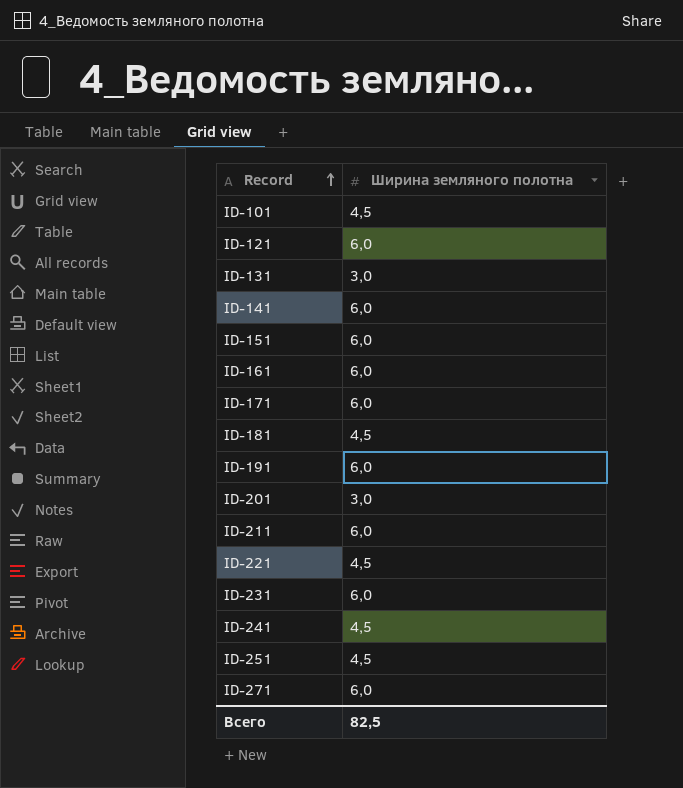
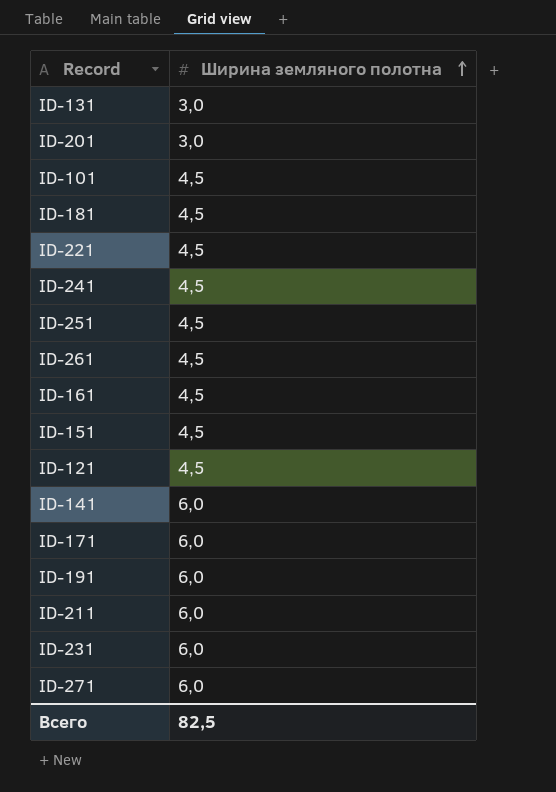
row order: Record ascending -> Ширина земляного полотна ascending
row ID-261: none -> 4,5
ID-161 | Ширина земляного полотна: 6,0 -> 4,5
ID-151 | Ширина земляного полотна: 6,0 -> 4,5
ID-121 | Ширина земляного полотна: 6,0 -> 4,5

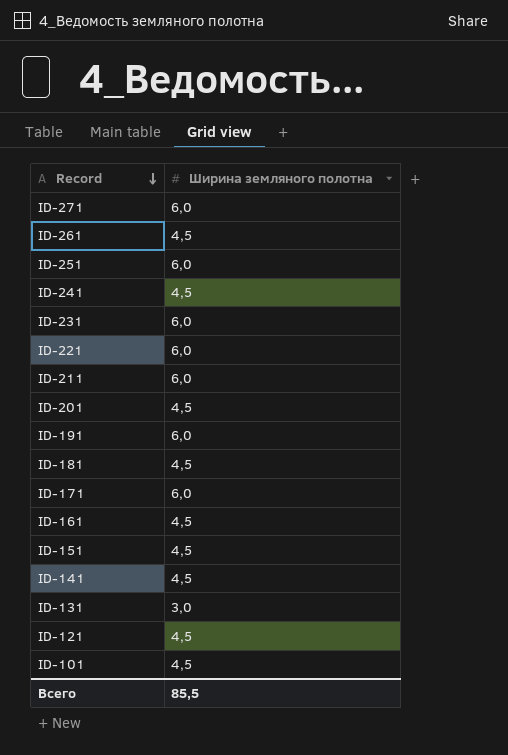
row order: Ширина земляного полотна ascending -> Record descending
ID-251 | Ширина земляного полотна: 4,5 -> 6,0
ID-221 | Ширина земляного полотна: 4,5 -> 6,0
ID-201 | Ширина земляного полотна: 3,0 -> 4,5
ID-141 | Ширина земляного полотна: 6,0 -> 4,5
Всего | Ширина земляного полотна: 82,5 -> 85,5

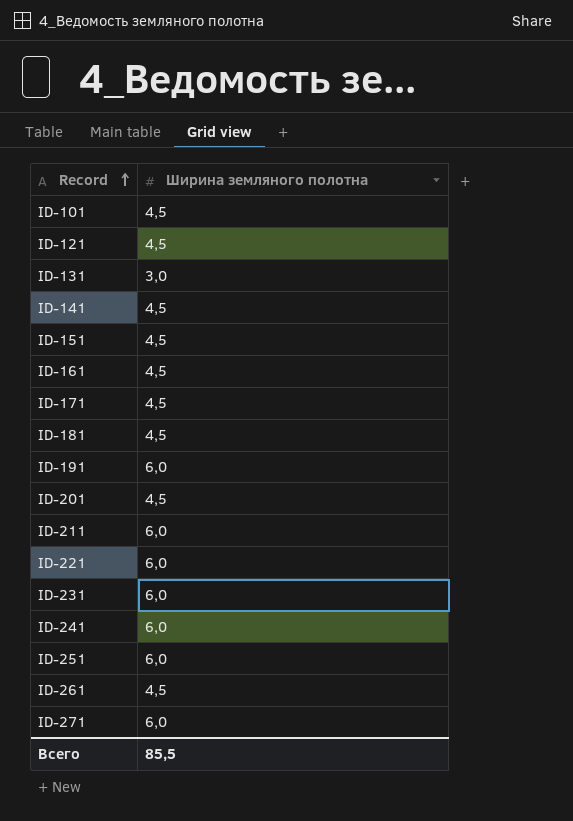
row order: Record descending -> Record ascending
ID-171 | Ширина земляного полотна: 6,0 -> 4,5
ID-241 | Ширина земляного полотна: 4,5 -> 6,0

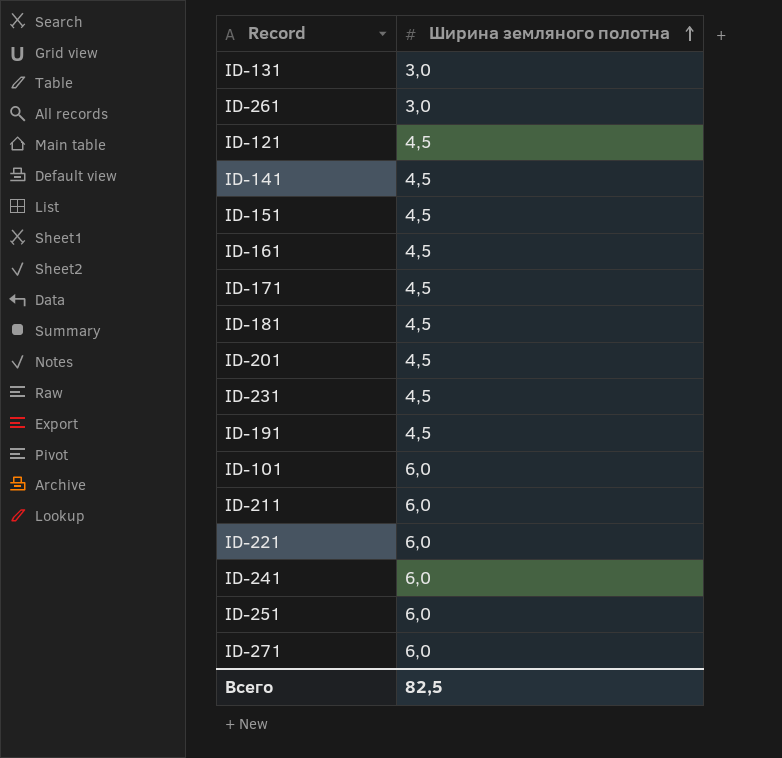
row order: Record ascending -> Ширина земляного полотна ascending
ID-261 | Ширина земляного полотна: 4,5 -> 3,0
ID-231 | Ширина земляного полотна: 6,0 -> 4,5
ID-191 | Ширина земляного полотна: 6,0 -> 4,5
ID-101 | Ширина земляного полотна: 4,5 -> 6,0
Всего | Ширина земляного полотна: 85,5 -> 82,5

